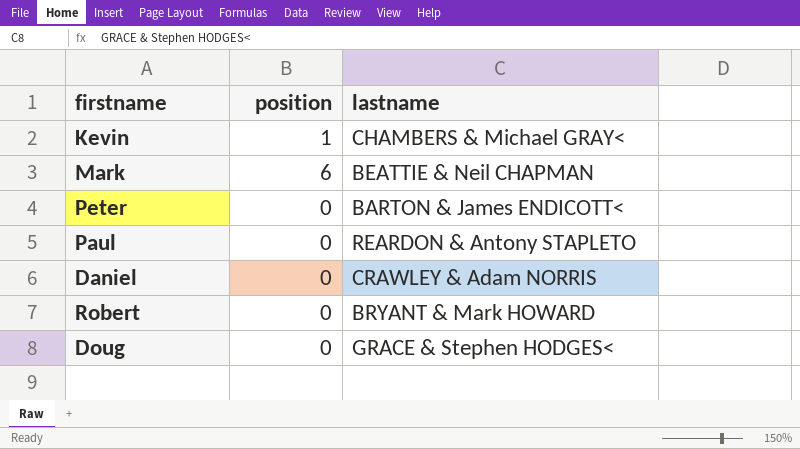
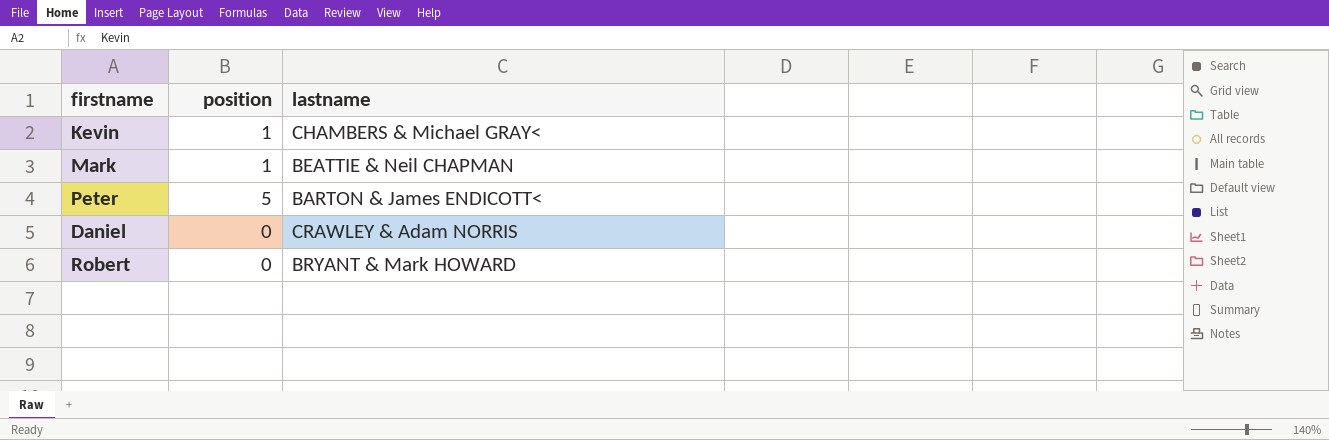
row Paul: 0 | REARDON & Antony STAPLETO -> none
row Doug: 0 | GRACE & Stephen HODGES< -> none
Mark | position: 6 -> 1
Peter | position: 0 -> 5

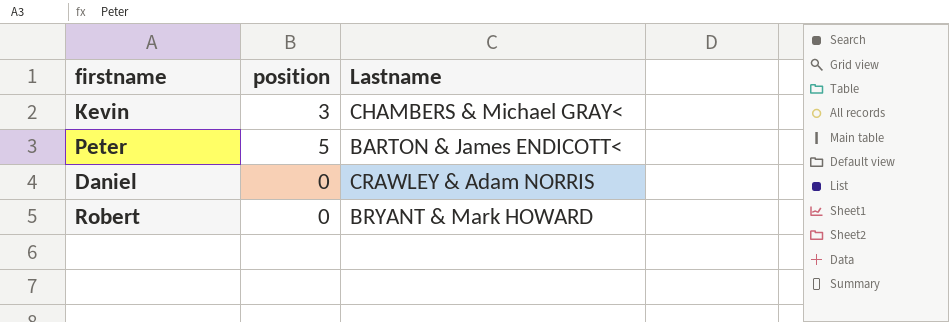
column name: lastname -> Lastname
row Mark: 1 | BEATTIE & Neil CHAPMAN -> none
Kevin | position: 1 -> 3

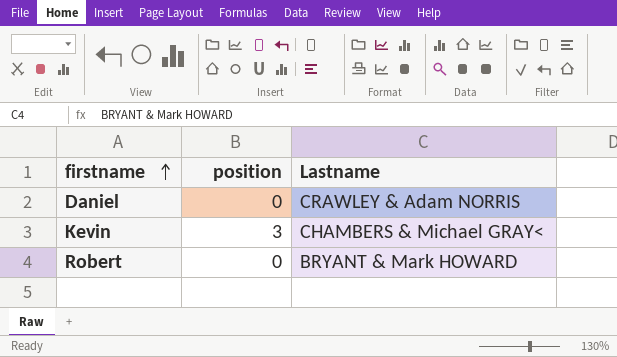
row order: none -> firstname ascending
row Peter: 5 | BARTON & James ENDICOTT< -> none

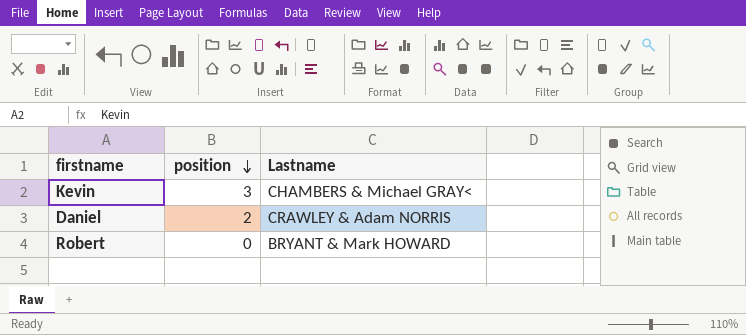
row order: firstname ascending -> position descending
Daniel | position: 0 -> 2

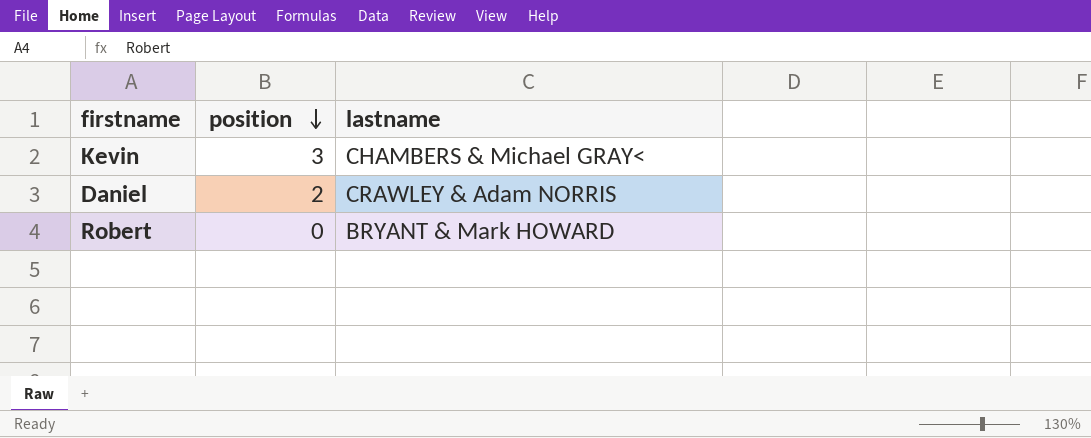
column name: Lastname -> lastname

